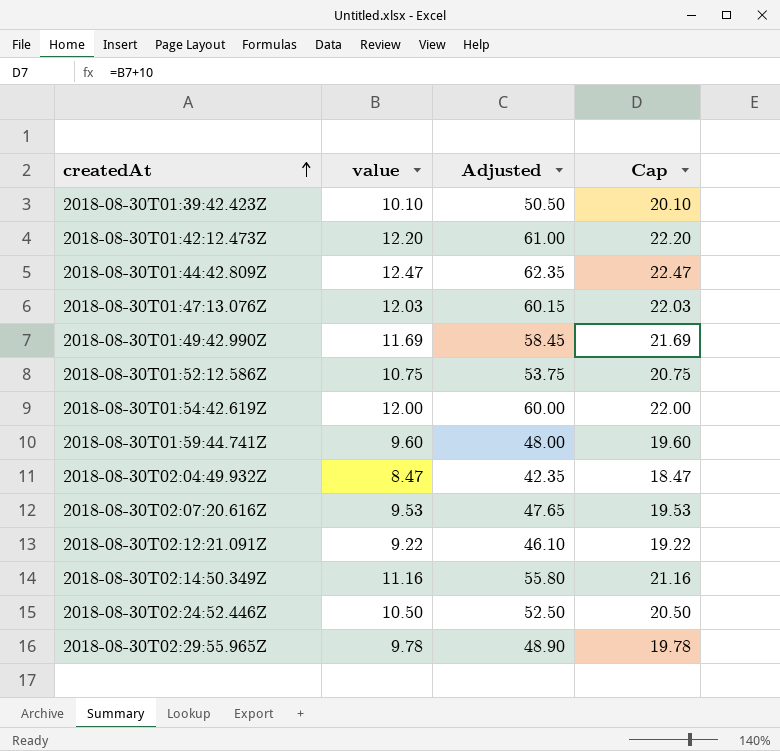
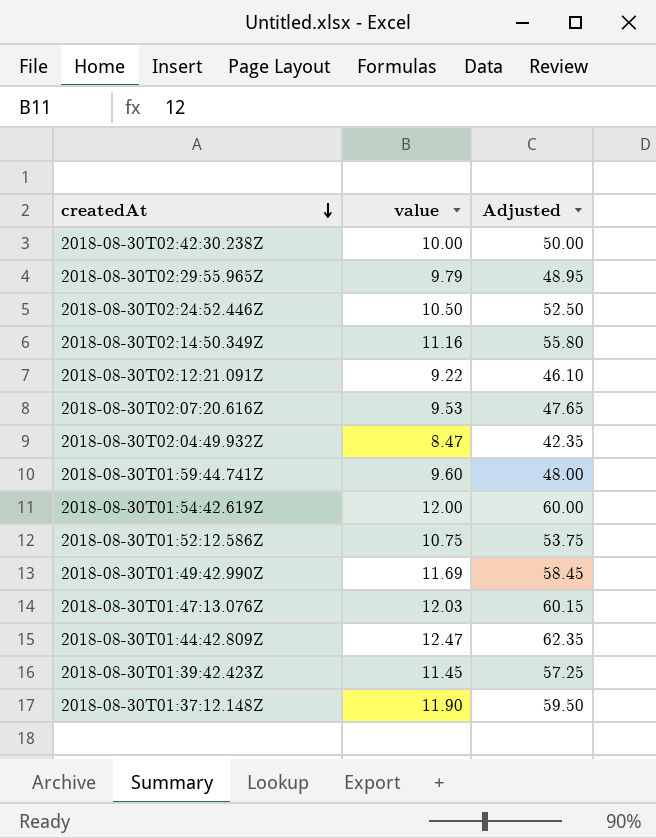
row order: createdAt ascending -> createdAt descending
column Cap | formula: [value] + 10 -> none
row 2018-08-30T01:42:12.473Z: 12.20 | 61.00 | 22.20 -> none
row 2018-08-30T02:42:30.238Z: none -> 10.00 | 50.00
2018-08-30T02:29:55.965Z | value: 9.78 -> 9.79
2018-08-30T02:29:55.965Z | Adjusted: 48.90 -> 48.95
2018-08-30T01:39:42.423Z | value: 10.10 -> 11.45
2018-08-30T01:39:42.423Z | Adjusted: 50.50 -> 57.25
row 2018-08-30T01:37:12.148Z: none -> 11.90 | 59.50

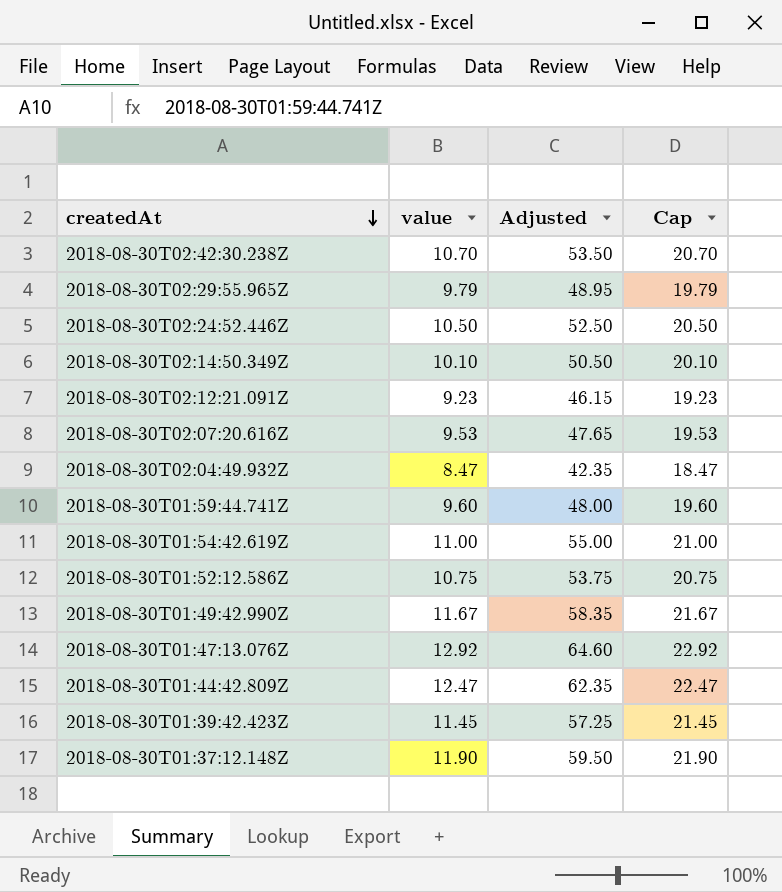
column Cap | formula: none -> [value] + 10
2018-08-30T02:42:30.238Z | value: 10.00 -> 10.70
2018-08-30T02:42:30.238Z | Adjusted: 50.00 -> 53.50
2018-08-30T02:14:50.349Z | value: 11.16 -> 10.10
2018-08-30T02:14:50.349Z | Adjusted: 55.80 -> 50.50
2018-08-30T02:12:21.091Z | value: 9.22 -> 9.23
2018-08-30T02:12:21.091Z | Adjusted: 46.10 -> 46.15
2018-08-30T01:54:42.619Z | value: 12.00 -> 11.00
2018-08-30T01:54:42.619Z | Adjusted: 60.00 -> 55.00
2018-08-30T01:49:42.990Z | value: 11.69 -> 11.67
2018-08-30T01:49:42.990Z | Adjusted: 58.45 -> 58.35
2018-08-30T01:47:13.076Z | value: 12.03 -> 12.92
2018-08-30T01:47:13.076Z | Adjusted: 60.15 -> 64.60

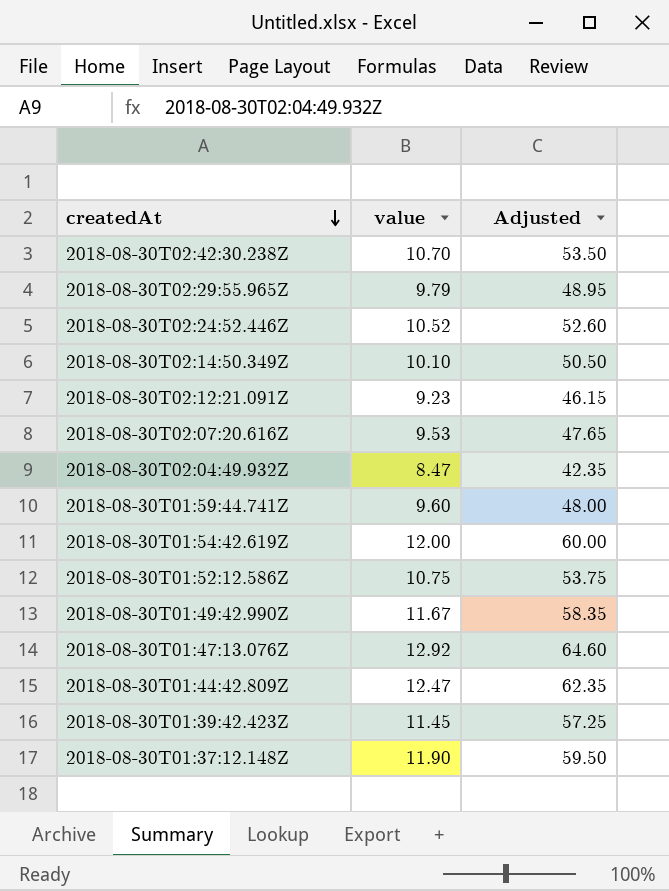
column Cap | formula: [value] + 10 -> none
2018-08-30T02:24:52.446Z | value: 10.50 -> 10.52
2018-08-30T02:24:52.446Z | Adjusted: 52.50 -> 52.60
2018-08-30T01:54:42.619Z | value: 11.00 -> 12.00
2018-08-30T01:54:42.619Z | Adjusted: 55.00 -> 60.00

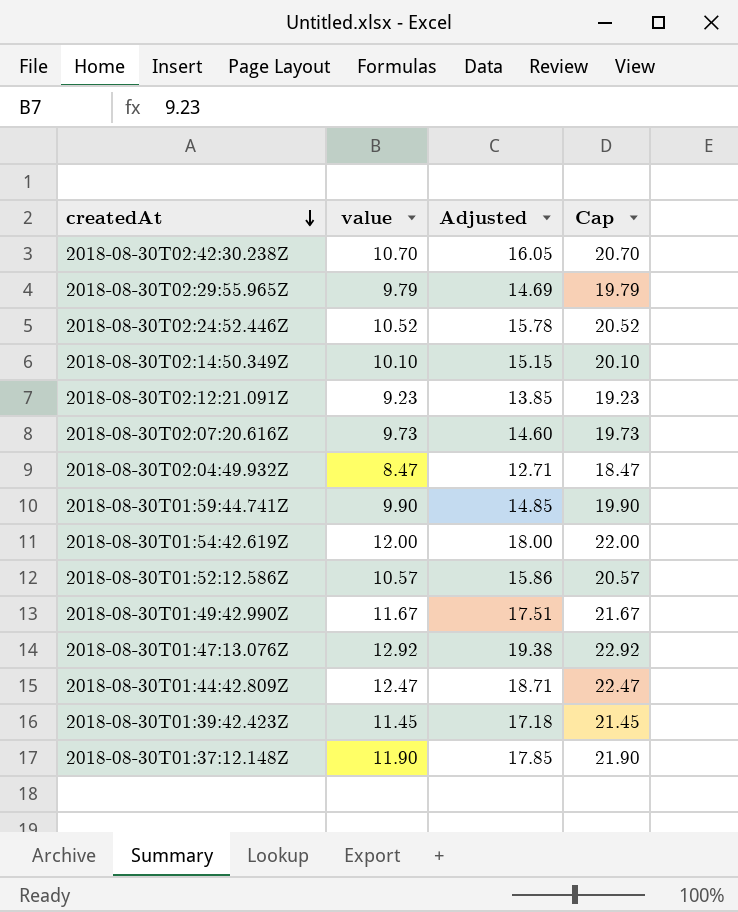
column Adjusted | formula: [value] * 5 -> [value] * 1.5
column Cap | formula: none -> [value] + 10
2018-08-30T02:07:20.616Z | value: 9.53 -> 9.73
2018-08-30T01:59:44.741Z | value: 9.60 -> 9.90
2018-08-30T01:52:12.586Z | value: 10.75 -> 10.57

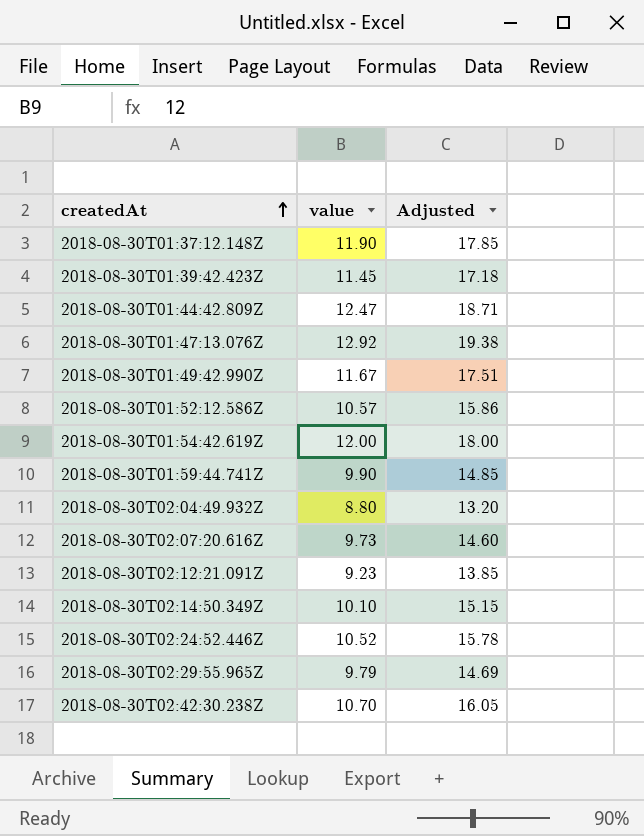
row order: createdAt descending -> createdAt ascending
column Cap | formula: [value] + 10 -> none
2018-08-30T02:04:49.932Z | value: 8.47 -> 8.80
2018-08-30T02:04:49.932Z | Adjusted: 12.71 -> 13.20

